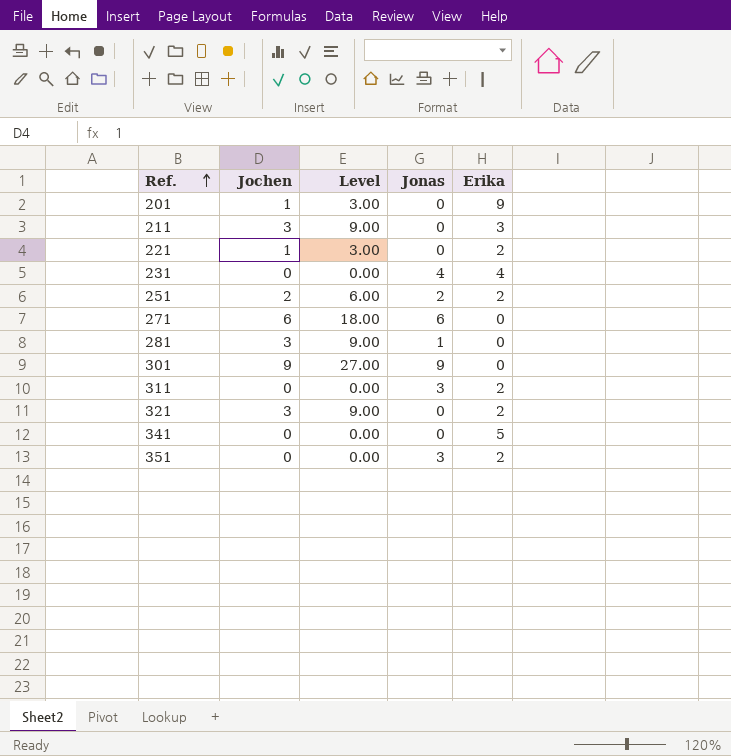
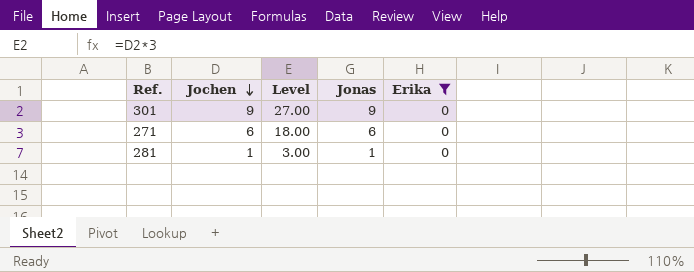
filter: none -> Erika = 0
row order: Ref. ascending -> Jochen descending
281 | Jochen: 3 -> 1
281 | Level: 9.00 -> 3.00

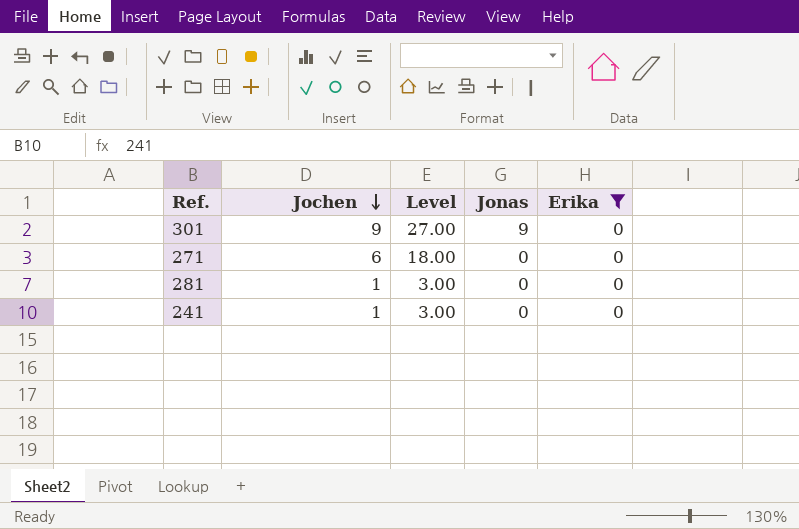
271 | Jonas: 6 -> 0
281 | Jonas: 1 -> 0
row 241: none -> 1 | 3.00 | 0 | 0

